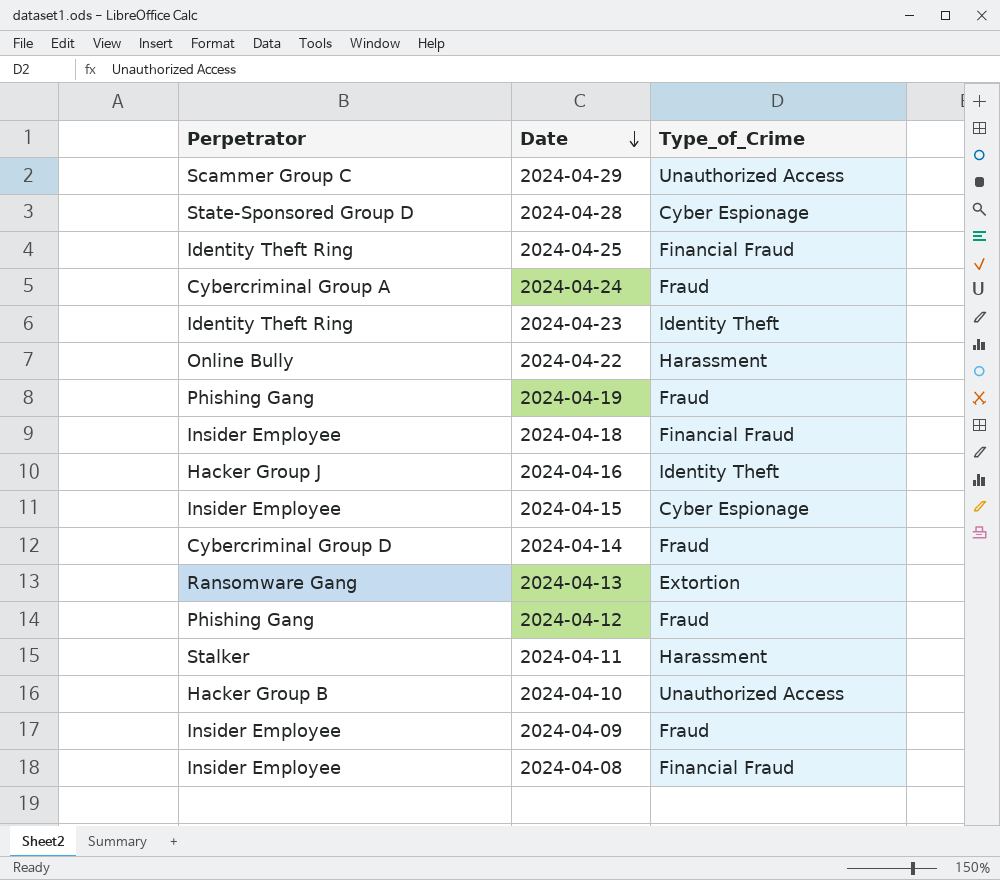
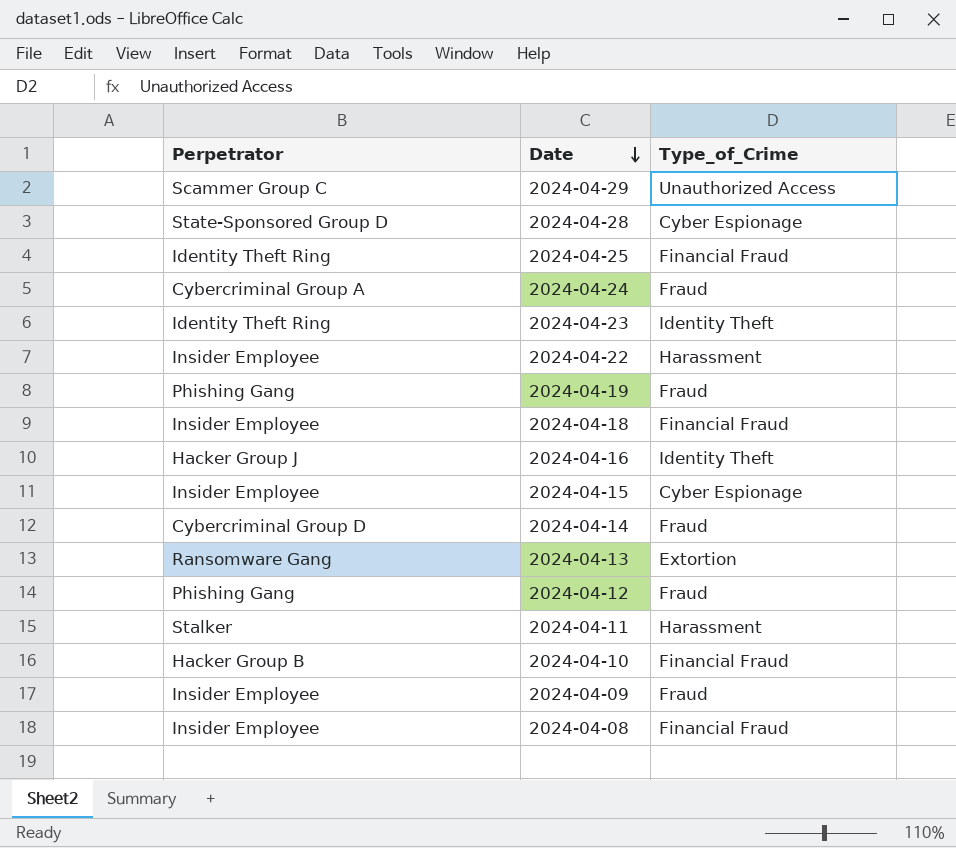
2024-04-22 | Perpetrator: Online Bully -> Insider Employee
2024-04-10 | Type_of_Crime: Unauthorized Access -> Financial Fraud

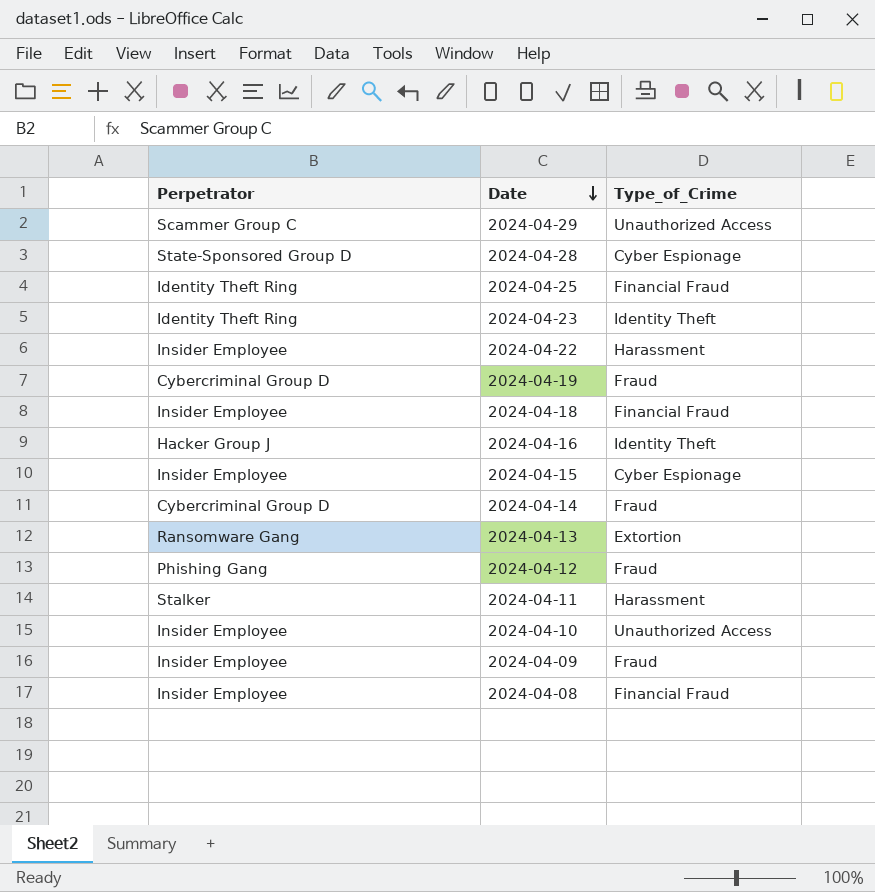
row 2024-04-24: Cybercriminal Group A | Fraud -> none
2024-04-19 | Perpetrator: Phishing Gang -> Cybercriminal Group D
2024-04-10 | Perpetrator: Hacker Group B -> Insider Employee
2024-04-10 | Type_of_Crime: Financial Fraud -> Unauthorized Access

